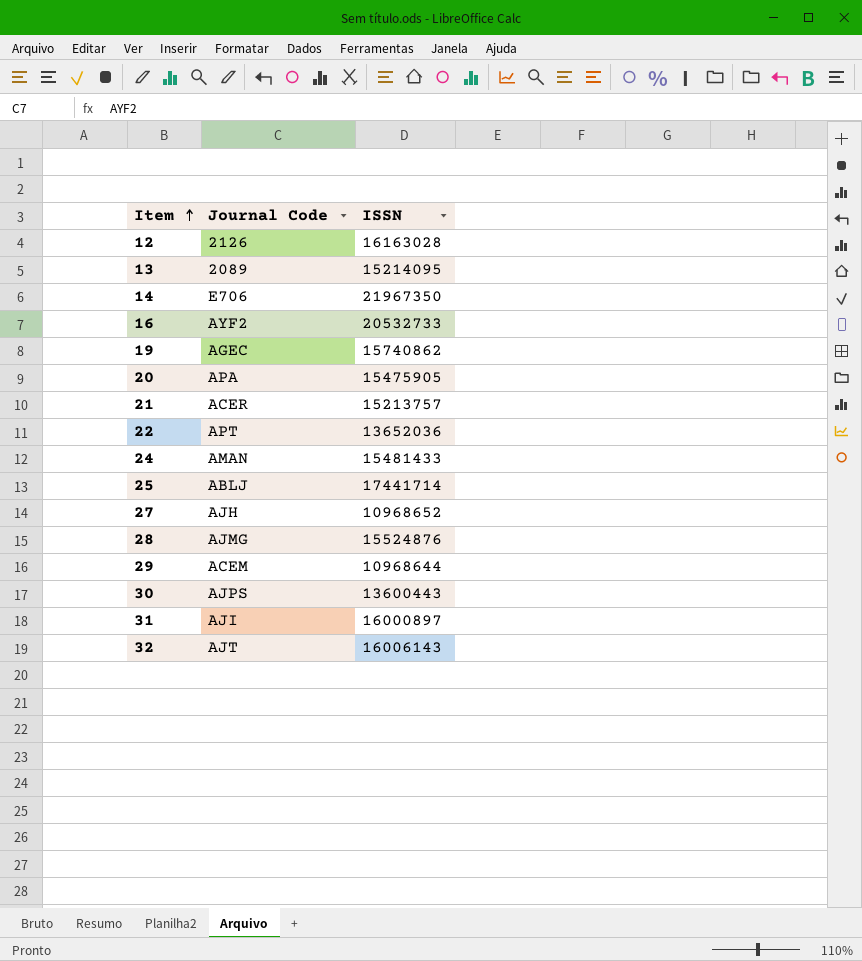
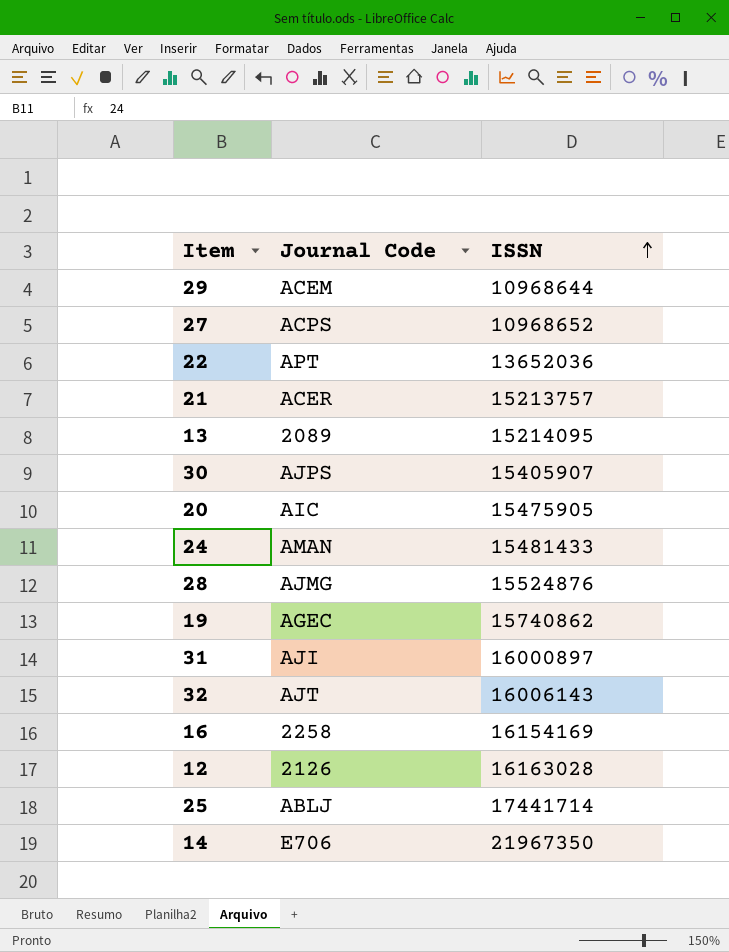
row order: Item ascending -> ISSN ascending
27 | Journal Code: AJH -> ACPS
30 | ISSN: 13600443 -> 15405907
20 | Journal Code: APA -> AIC
16 | Journal Code: AYF2 -> 2258
16 | ISSN: 20532733 -> 16154169

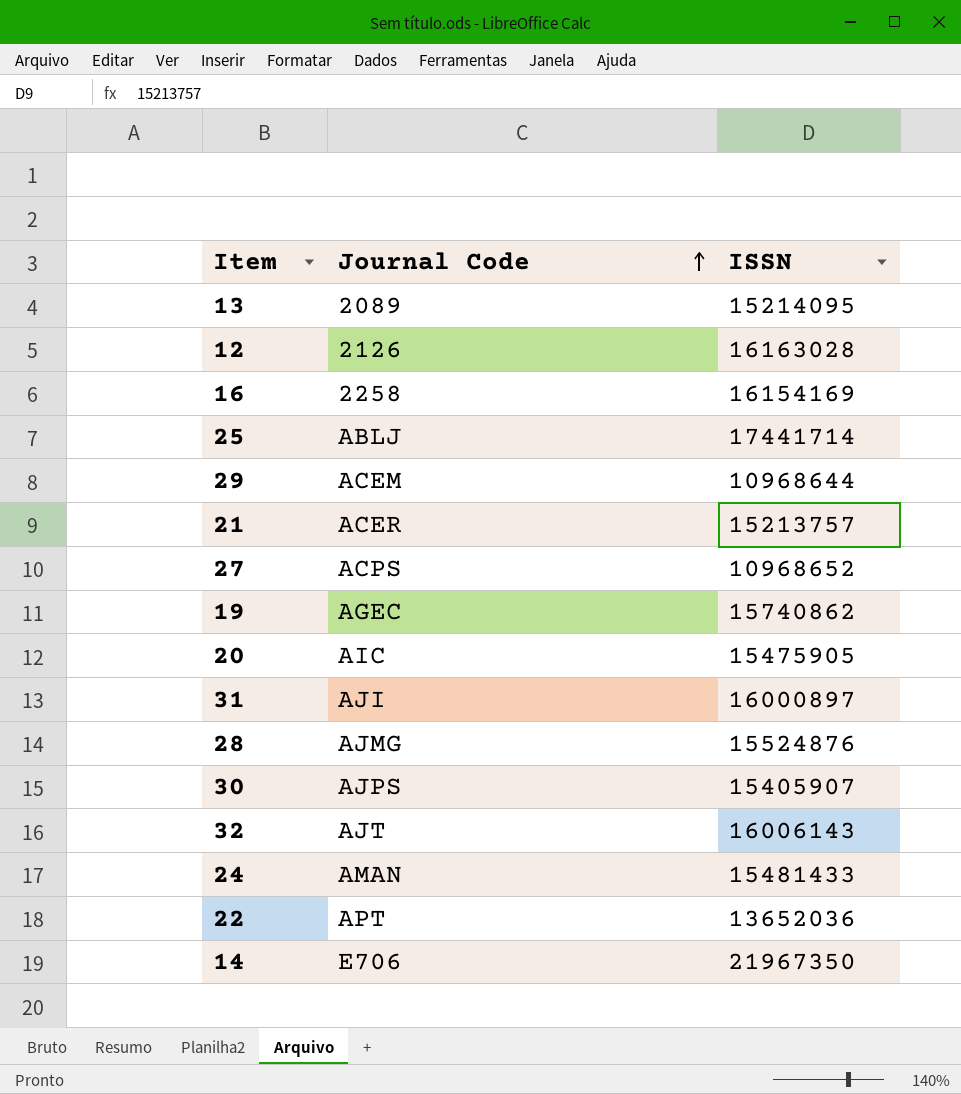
row order: ISSN ascending -> Journal Code ascending

